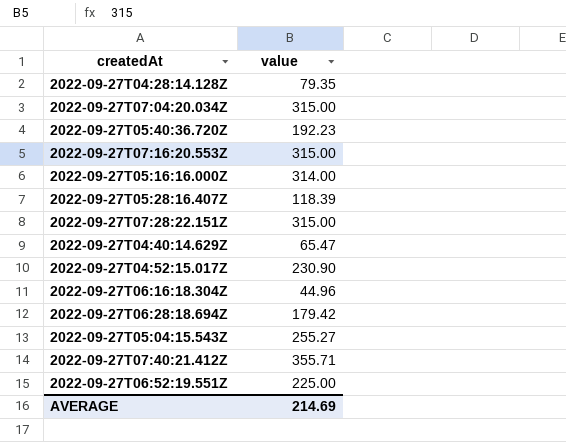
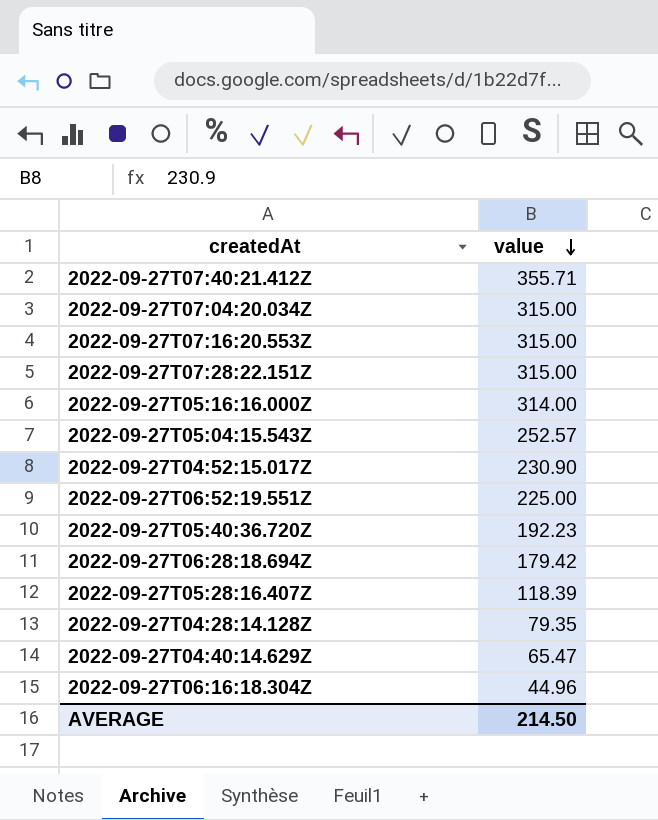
row order: none -> value descending
2022-09-27T05:04:15.543Z | value: 255.27 -> 252.57
AVERAGE | value: 214.69 -> 214.50

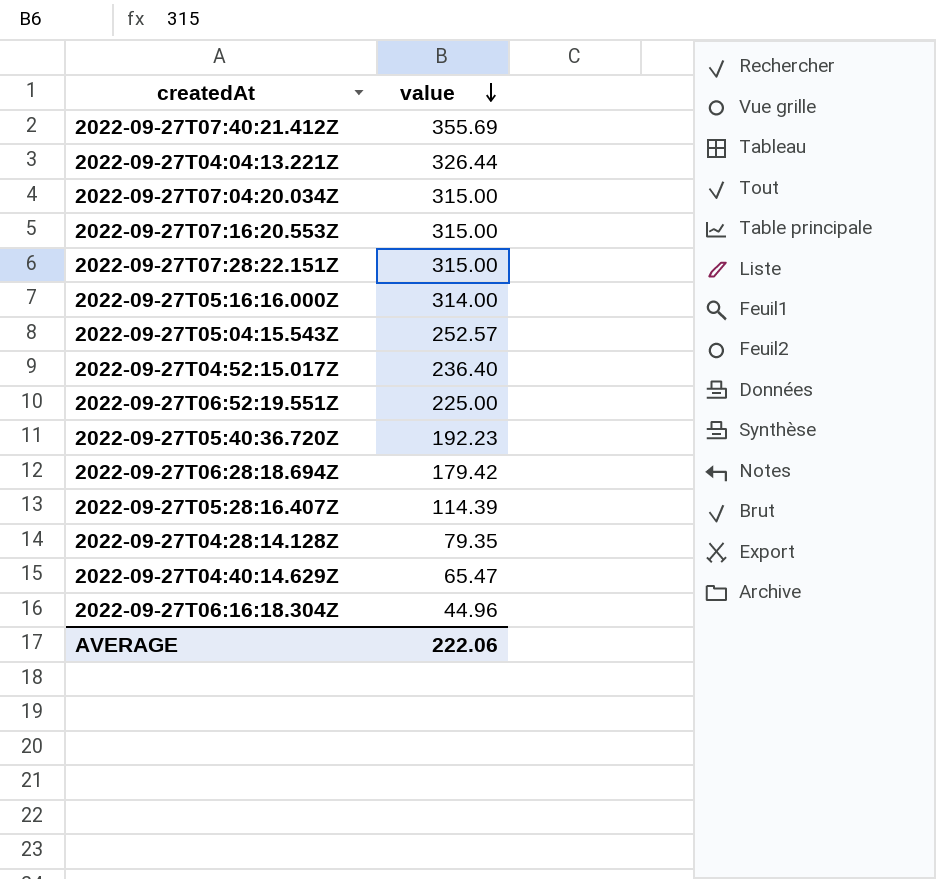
2022-09-27T07:40:21.412Z | value: 355.71 -> 355.69
row 2022-09-27T04:04:13.221Z: none -> 326.44
2022-09-27T04:52:15.017Z | value: 230.90 -> 236.40
2022-09-27T05:28:16.407Z | value: 118.39 -> 114.39
AVERAGE | value: 214.50 -> 222.06

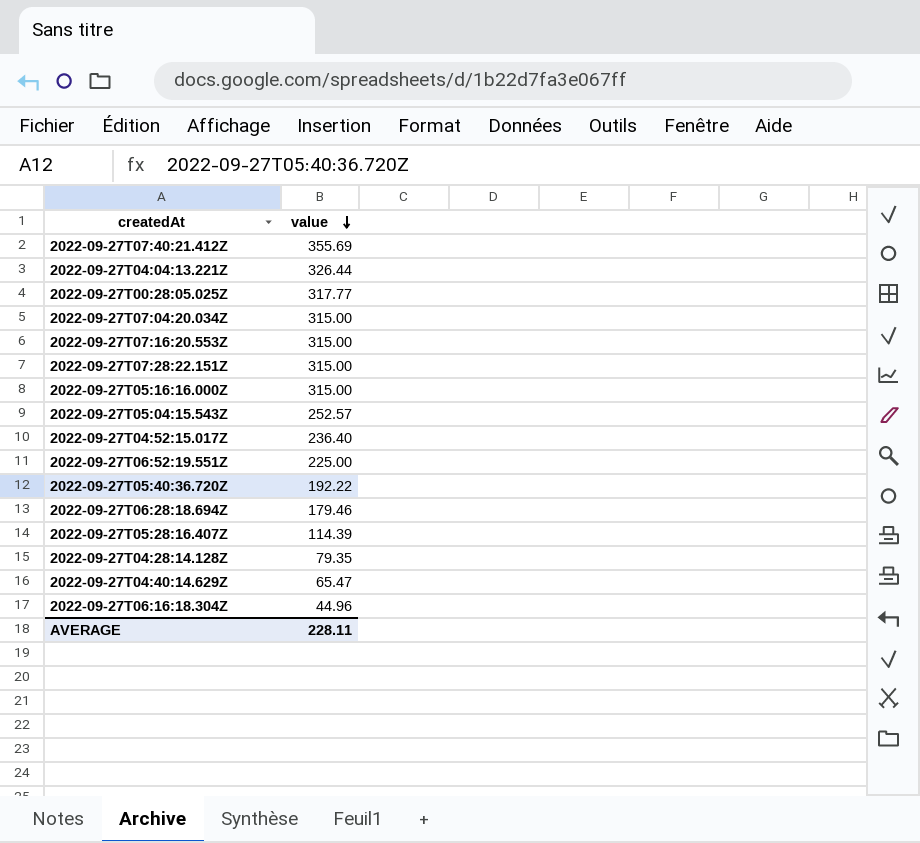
row 2022-09-27T00:28:05.025Z: none -> 317.77
2022-09-27T05:16:16.000Z | value: 314.00 -> 315.00
2022-09-27T05:40:36.720Z | value: 192.23 -> 192.22
2022-09-27T06:28:18.694Z | value: 179.42 -> 179.46
AVERAGE | value: 222.06 -> 228.11

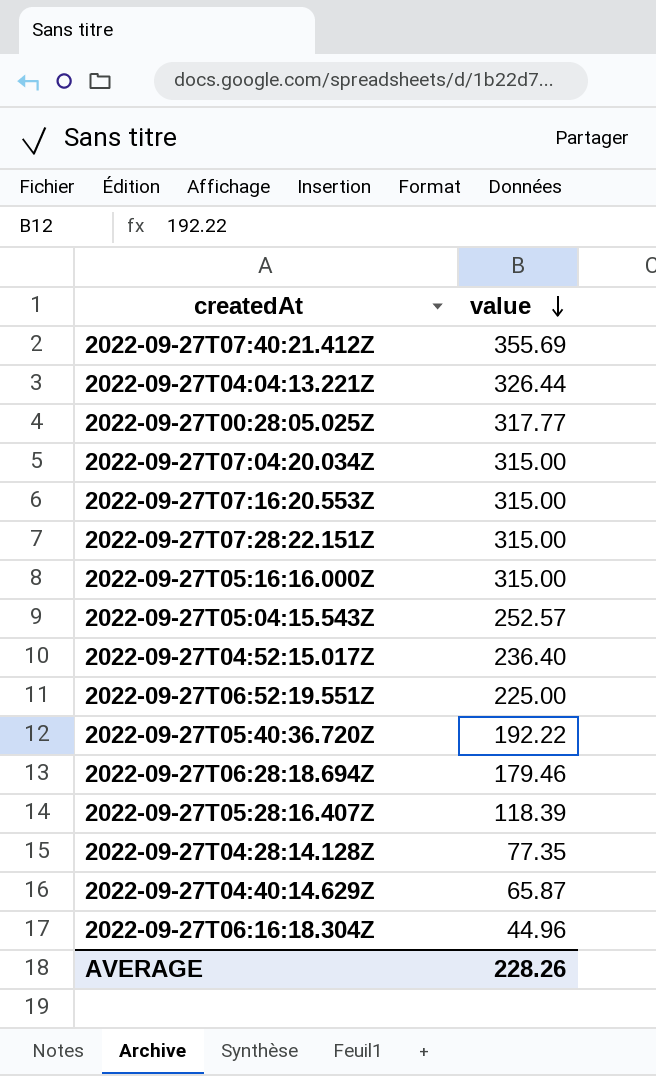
2022-09-27T05:28:16.407Z | value: 114.39 -> 118.39
2022-09-27T04:28:14.128Z | value: 79.35 -> 77.35
2022-09-27T04:40:14.629Z | value: 65.47 -> 65.87
AVERAGE | value: 228.11 -> 228.26

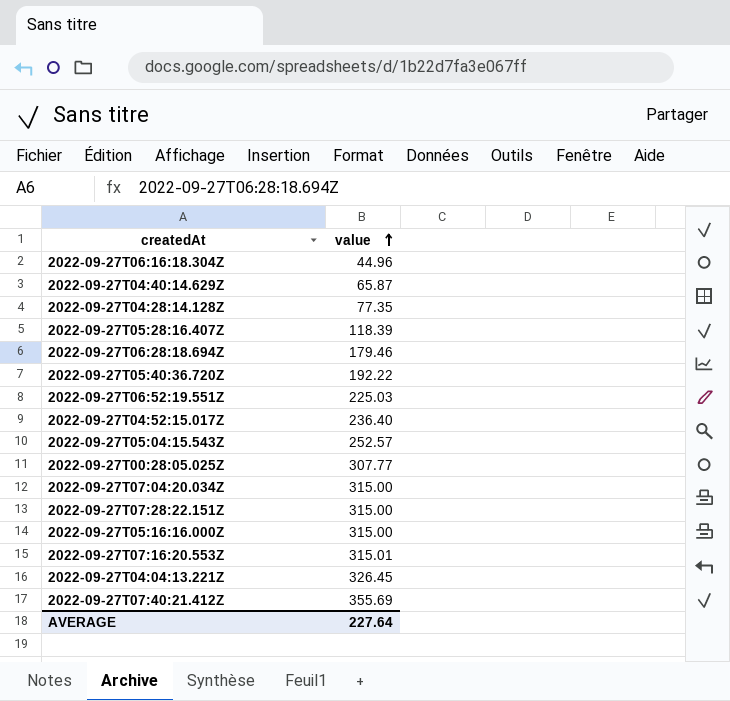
row order: value descending -> value ascending
2022-09-27T06:52:19.551Z | value: 225.00 -> 225.03
2022-09-27T00:28:05.025Z | value: 317.77 -> 307.77
2022-09-27T07:16:20.553Z | value: 315.00 -> 315.01
2022-09-27T04:04:13.221Z | value: 326.44 -> 326.45
AVERAGE | value: 228.26 -> 227.64

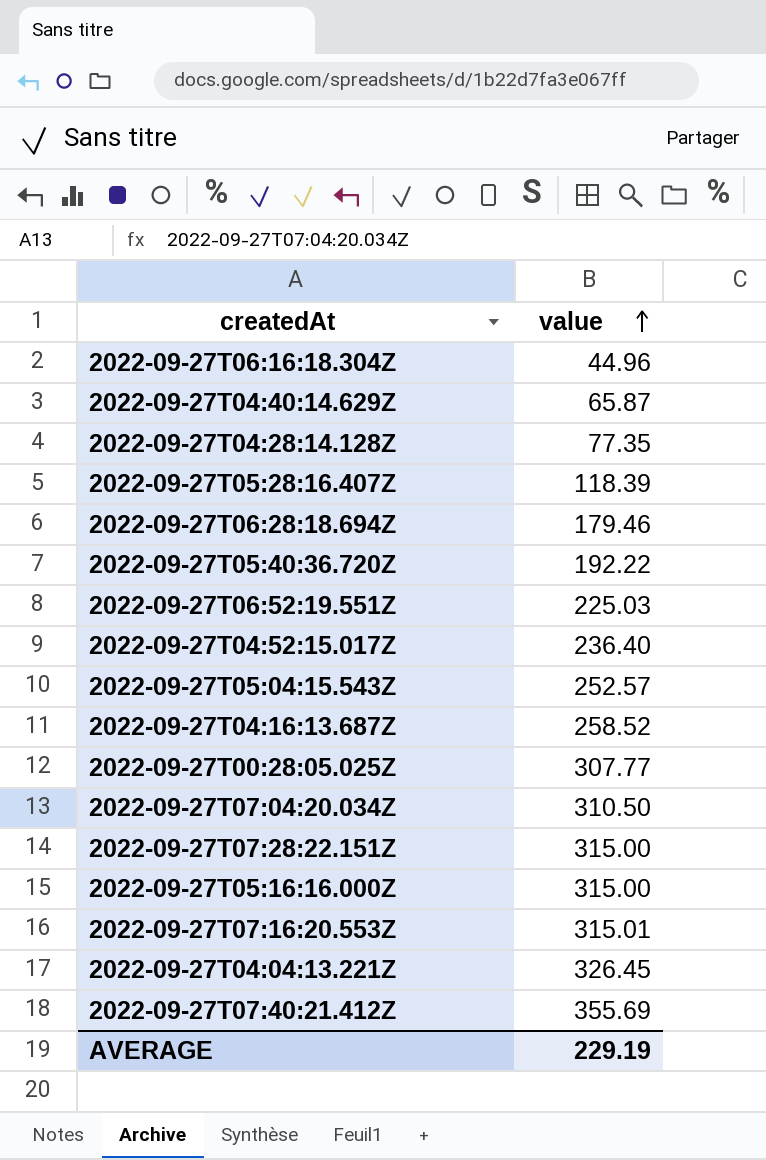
row 2022-09-27T04:16:13.687Z: none -> 258.52
2022-09-27T07:04:20.034Z | value: 315.00 -> 310.50
AVERAGE | value: 227.64 -> 229.19

